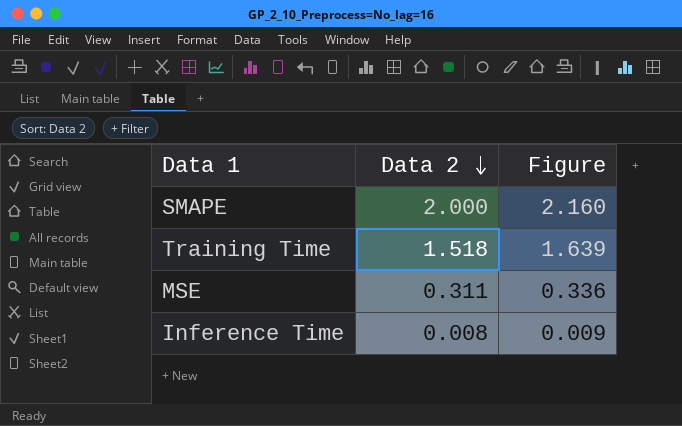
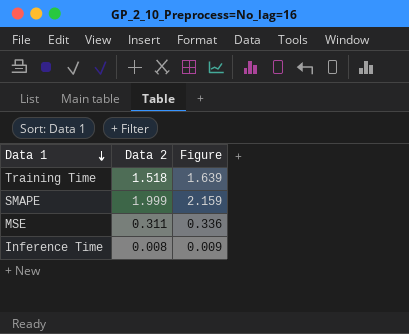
row order: Data 2 descending -> Data 1 descending
SMAPE | Data 2: 2.000 -> 1.999
SMAPE | Figure: 2.160 -> 2.159

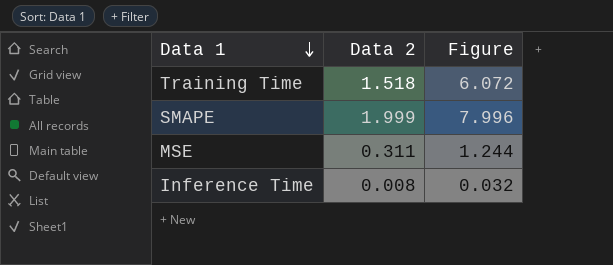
column Figure | formula: [Data 2] * 1.08 -> [Data 2] * 4

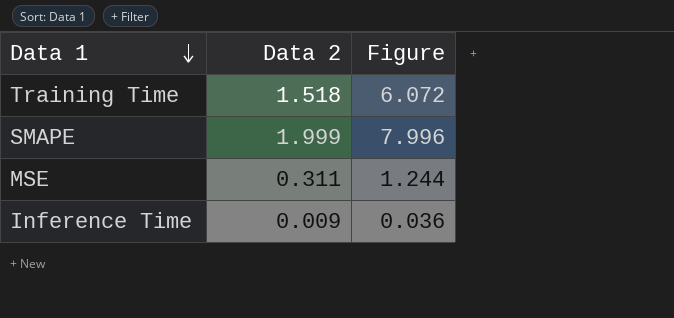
Inference Time | Data 2: 0.008 -> 0.009
Inference Time | Figure: 0.032 -> 0.036

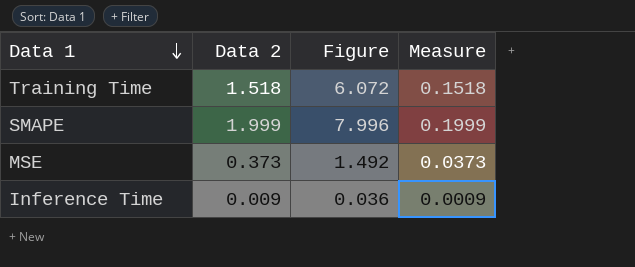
column Measure | formula: none -> [Data 2] * 0.1
MSE | Data 2: 0.311 -> 0.373
MSE | Figure: 1.244 -> 1.492

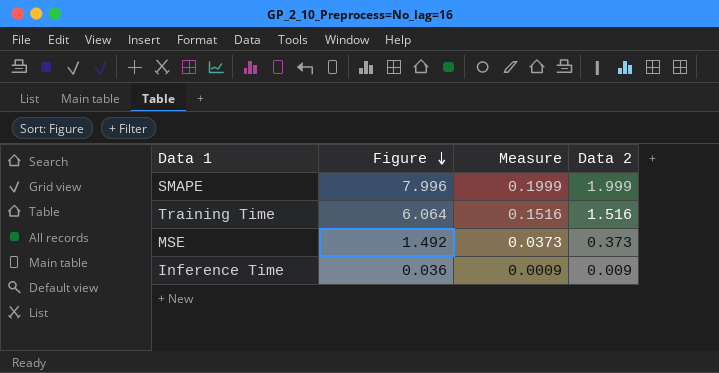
row order: Data 1 descending -> Figure descending
column Data 2 | position: 2 -> 4
Training Time | Figure: 6.072 -> 6.064
Training Time | Measure: 0.1518 -> 0.1516
Training Time | Data 2: 1.518 -> 1.516

